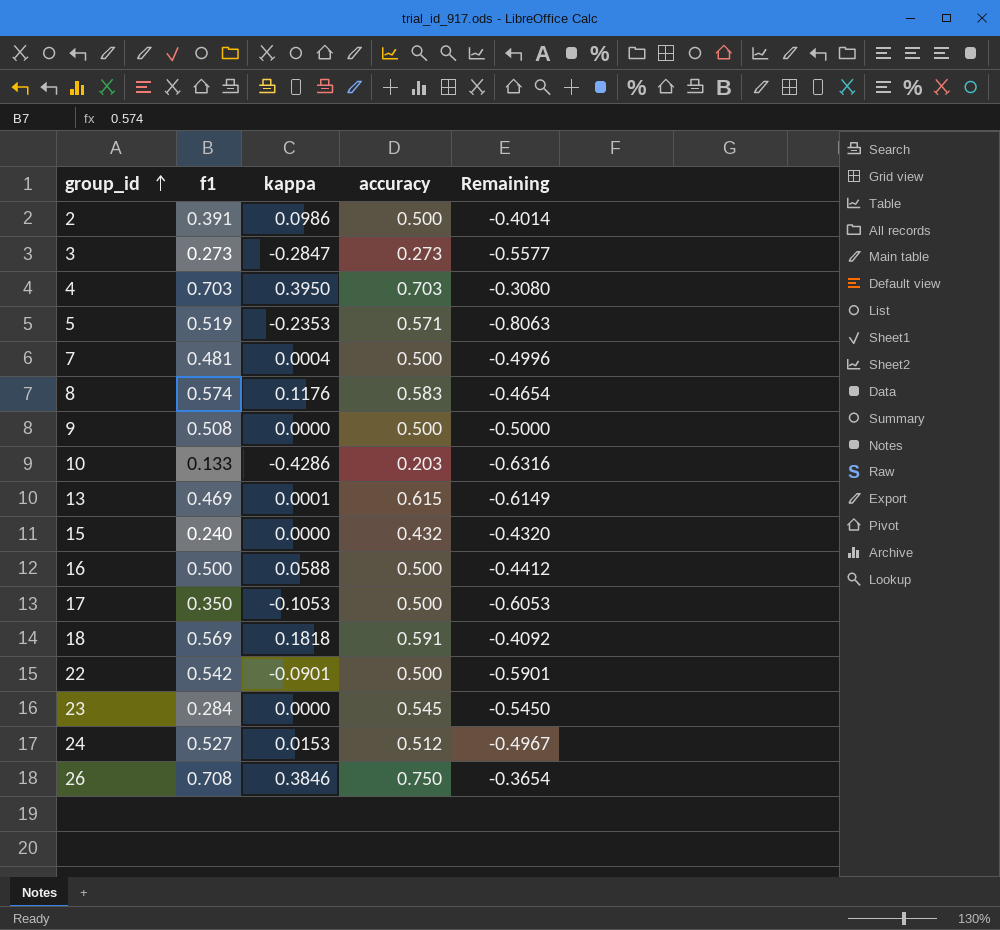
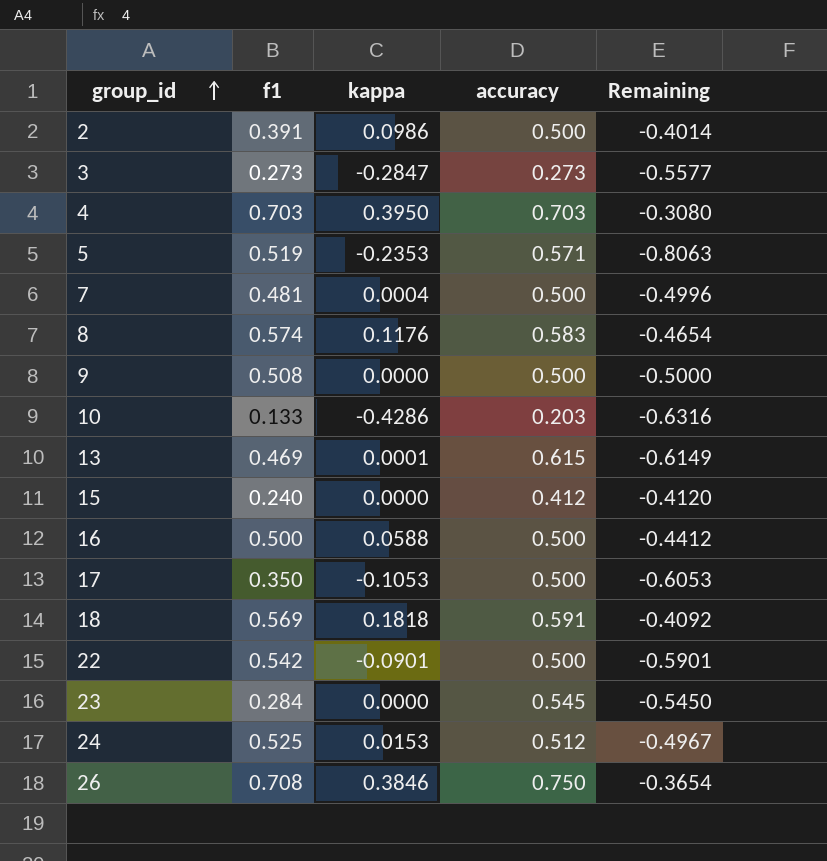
15 | accuracy: 0.432 -> 0.412
15 | Remaining: -0.4320 -> -0.4120
24 | f1: 0.527 -> 0.525

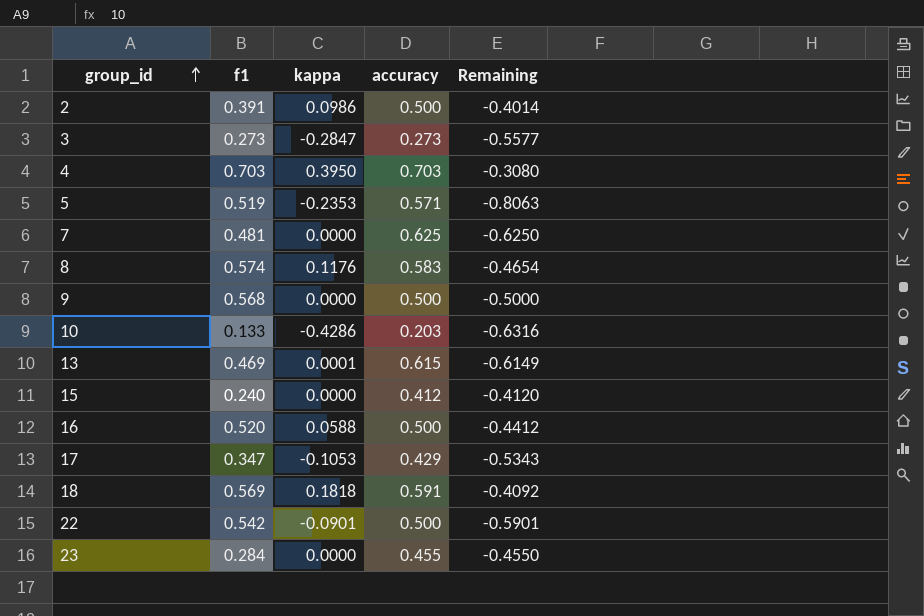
row 24: 0.525 | 0.0153 | 0.512 | -0.4967 -> none
row 26: 0.708 | 0.3846 | 0.750 | -0.3654 -> none
7 | kappa: 0.0004 -> 0.0000
7 | accuracy: 0.500 -> 0.625
7 | Remaining: -0.4996 -> -0.6250
9 | f1: 0.508 -> 0.568
16 | f1: 0.500 -> 0.520
17 | f1: 0.350 -> 0.347
17 | accuracy: 0.500 -> 0.429
17 | Remaining: -0.6053 -> -0.5343
23 | accuracy: 0.545 -> 0.455
23 | Remaining: -0.5450 -> -0.4550

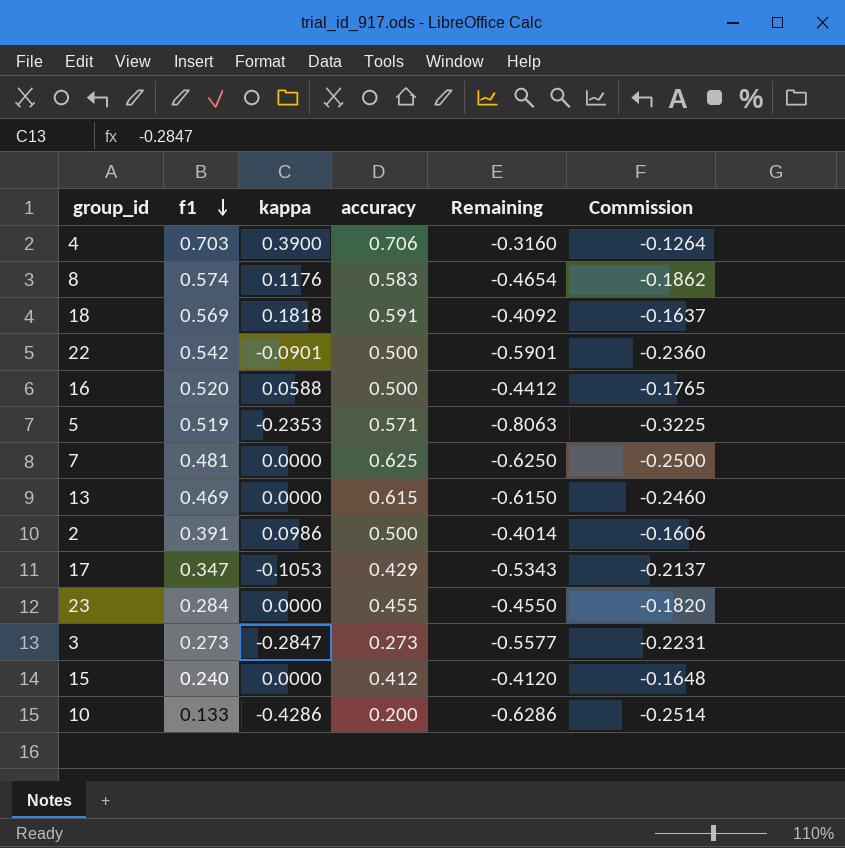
row order: group_id ascending -> f1 descending
column Commission | formula: none -> [Remaining] * 0.4
row 9: 0.568 | 0.0000 | 0.500 | -0.5000 -> none
4 | kappa: 0.3950 -> 0.3900
4 | accuracy: 0.703 -> 0.706
4 | Remaining: -0.3080 -> -0.3160
13 | kappa: 0.0001 -> 0.0000
13 | Remaining: -0.6149 -> -0.6150
10 | accuracy: 0.203 -> 0.200
10 | Remaining: -0.6316 -> -0.6286

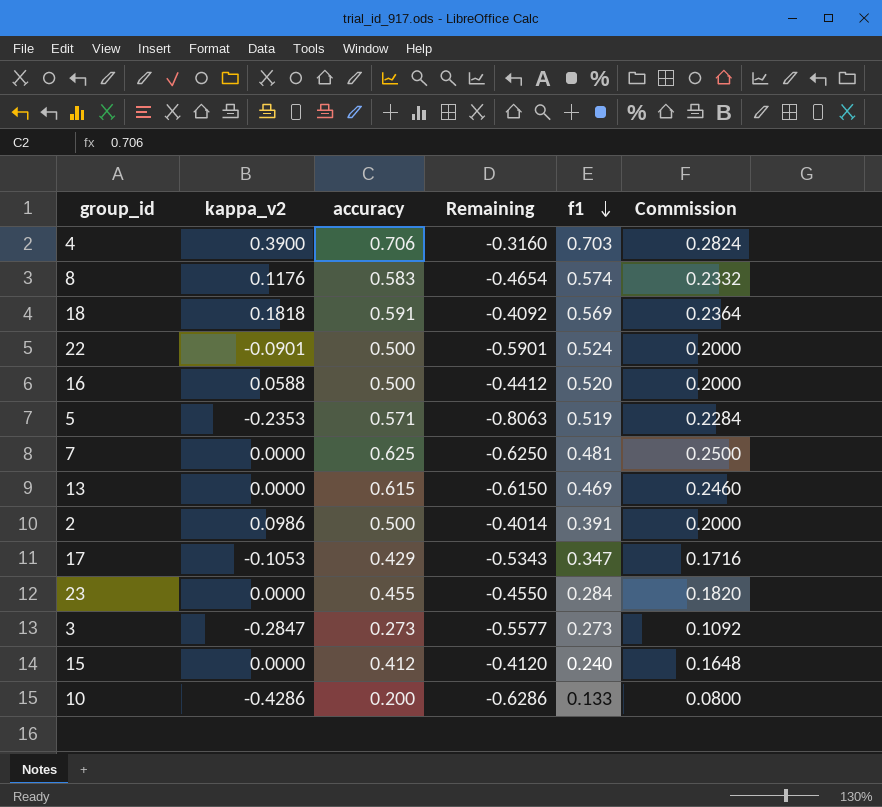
column name: kappa -> kappa_v2
column f1 | position: 2 -> 5
column Commission | formula: [Remaining] * 0.4 -> [accuracy] * 0.4
22 | f1: 0.542 -> 0.524

